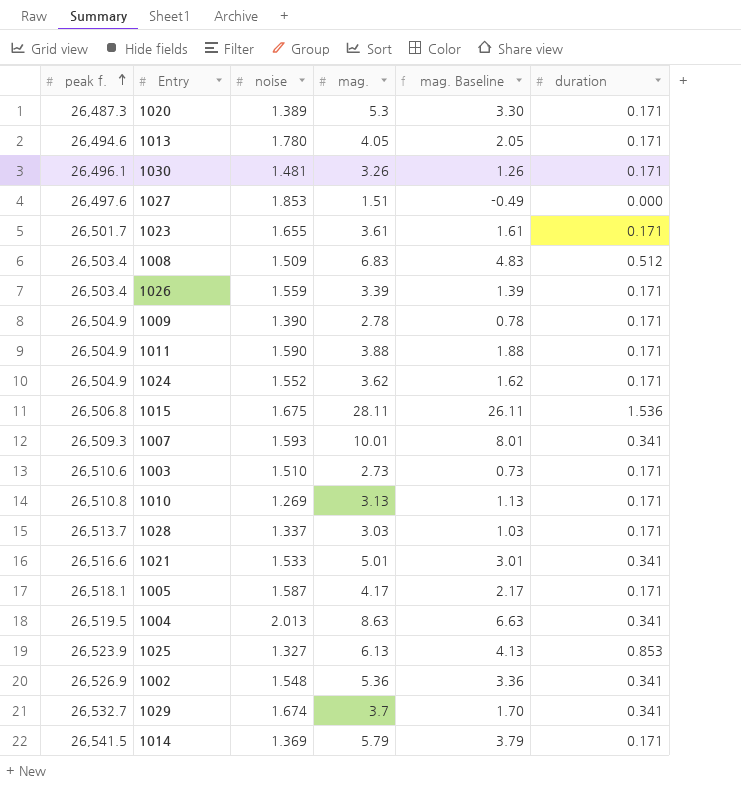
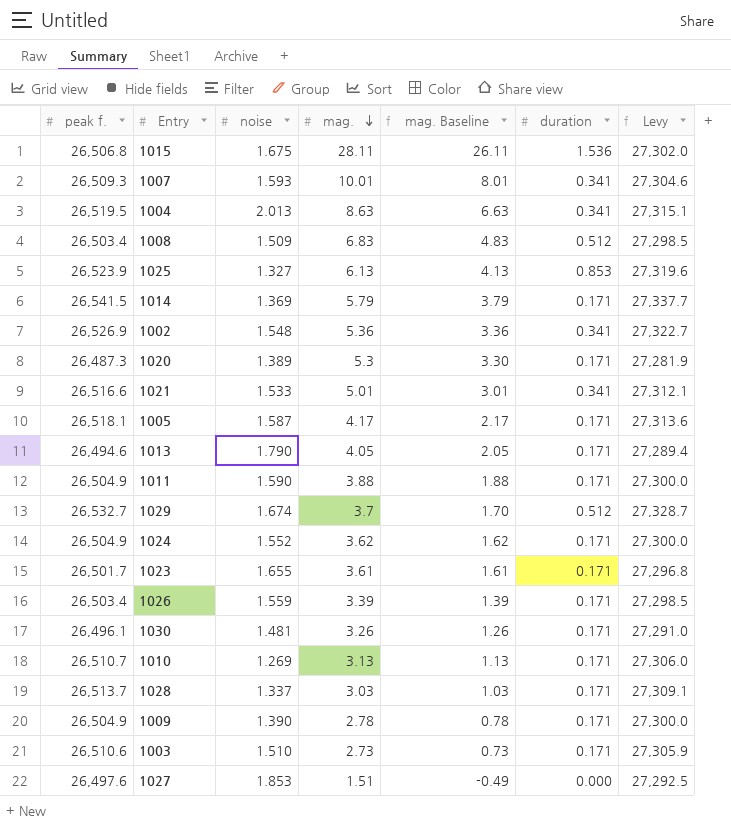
row order: peak f. ascending -> mag. descending
column Levy | formula: none -> [peak f.] * 1.03
1013 | noise: 1.780 -> 1.790
1029 | duration: 0.341 -> 0.512
1010 | peak f.: 26,510.8 -> 26,510.7

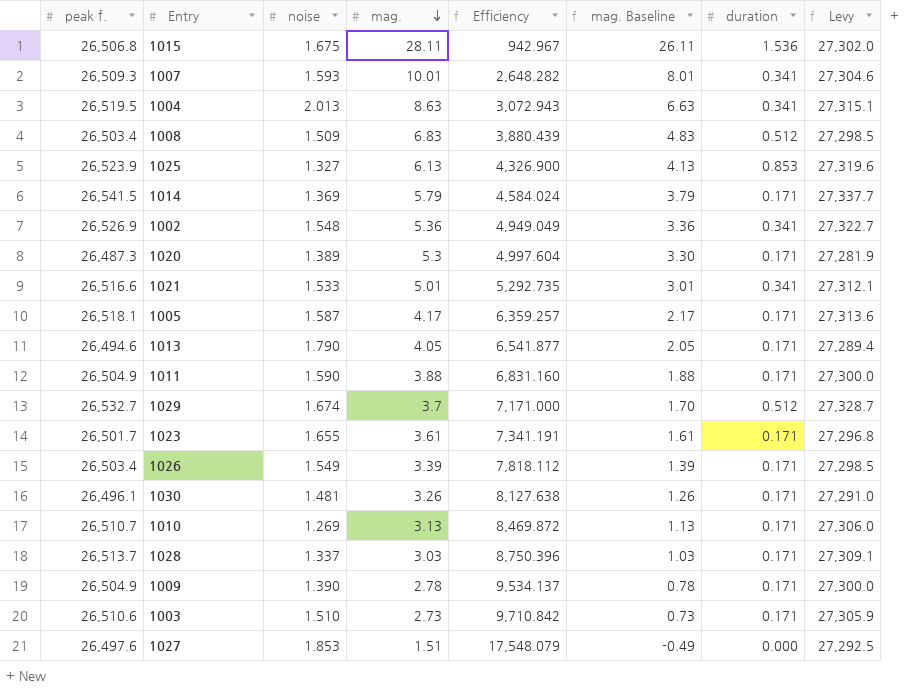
column Efficiency | formula: none -> [peak f.] / [mag.]
row 1024: 26,504.9 | 1.552 | 3.62 | 1.62 | 0.171 | 27,300.0 -> none
1026 | noise: 1.559 -> 1.549

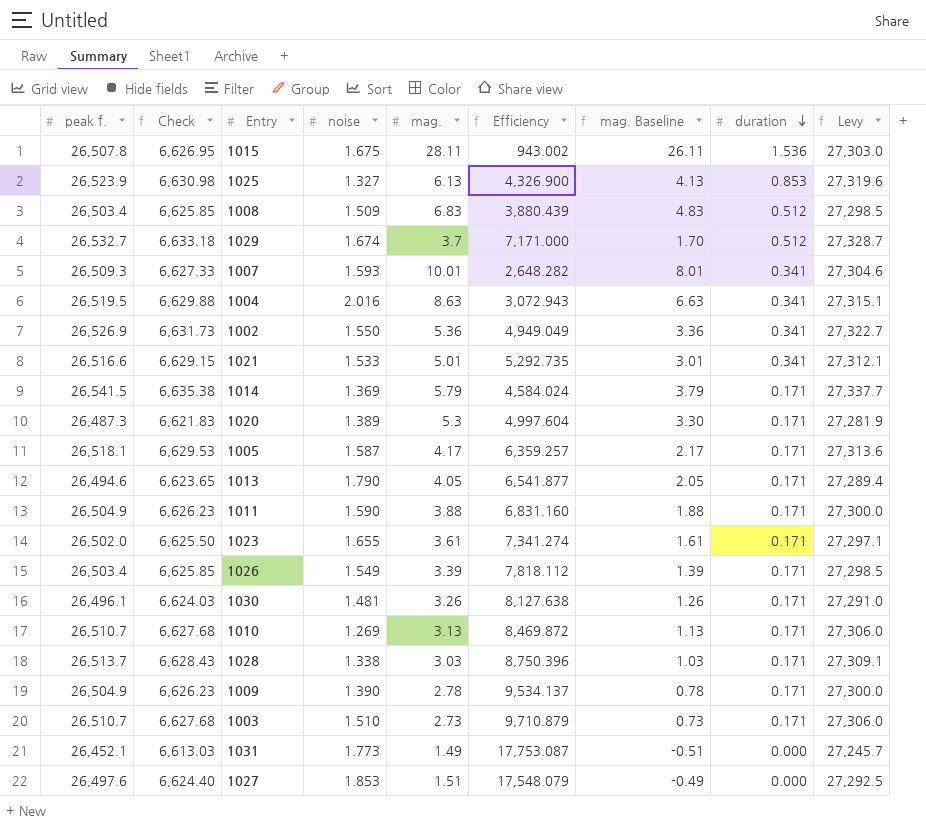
row order: mag. descending -> duration descending
column Check | formula: none -> [peak f.] * 0.25
1015 | peak f.: 26,506.8 -> 26,507.8
1015 | Efficiency: 942.967 -> 943.002
1015 | Levy: 27,302.0 -> 27,303.0
1004 | noise: 2.013 -> 2.016
1002 | noise: 1.548 -> 1.550
1023 | peak f.: 26,501.7 -> 26,502.0
1023 | Efficiency: 7,341.191 -> 7,341.274
1023 | Levy: 27,296.8 -> 27,297.1
1028 | noise: 1.337 -> 1.338
1003 | peak f.: 26,510.6 -> 26,510.7
1003 | Efficiency: 9,710.842 -> 9,710.879
1003 | Levy: 27,305.9 -> 27,306.0
row 1031: none -> 26,452.1 | 6,613.03 | 1.773 | 1.49 | 17,753.087 | -0.51 | 0.000 | 27,245.7

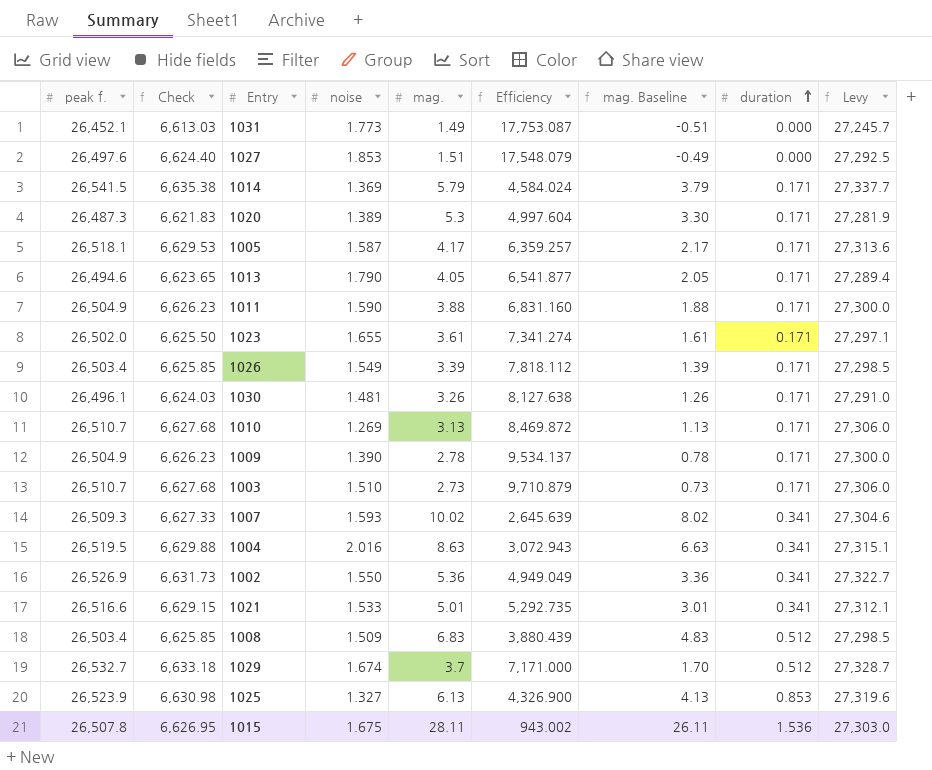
row order: duration descending -> duration ascending
row 1028: 26,513.7 | 6,628.43 | 1.338 | 3.03 | 8,750.396 | 1.03 | 0.171 | 27,309.1 -> none
1007 | mag.: 10.01 -> 10.02
1007 | Efficiency: 2,648.282 -> 2,645.639
1007 | mag. Baseline: 8.01 -> 8.02

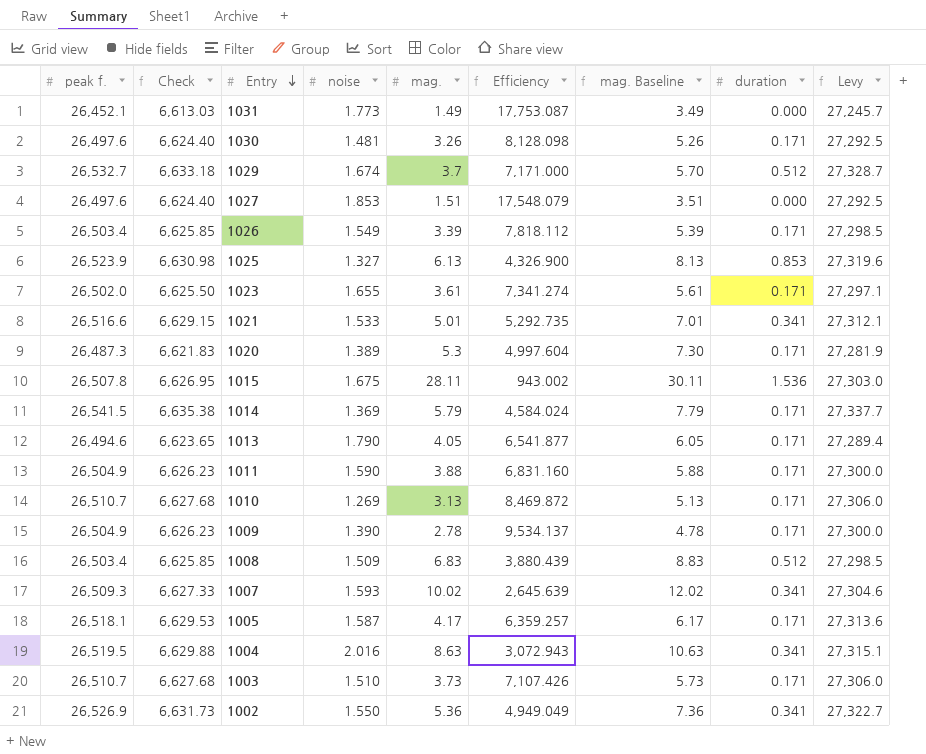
row order: duration ascending -> Entry descending
column mag. Baseline | formula: [mag.] - 2 -> [mag.] + 2
1030 | peak f.: 26,496.1 -> 26,497.6
1030 | Check: 6,624.03 -> 6,624.40
1030 | Efficiency: 8,127.638 -> 8,128.098
1030 | Levy: 27,291.0 -> 27,292.5
1003 | mag.: 2.73 -> 3.73
1003 | Efficiency: 9,710.879 -> 7,107.426

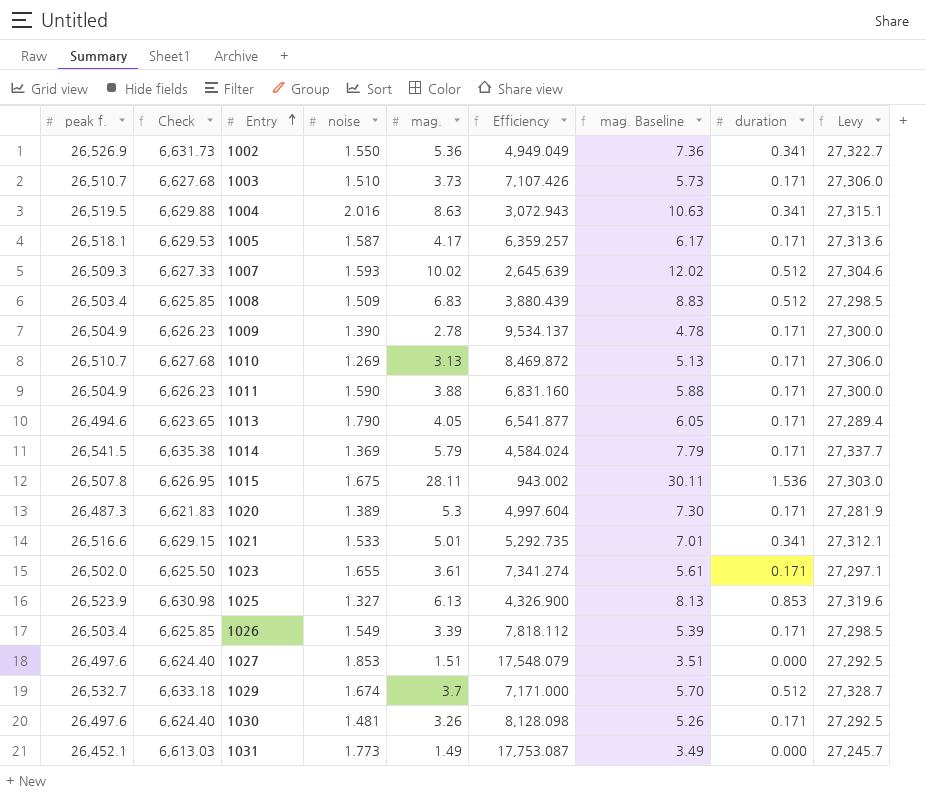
row order: Entry descending -> Entry ascending
1007 | duration: 0.341 -> 0.512

